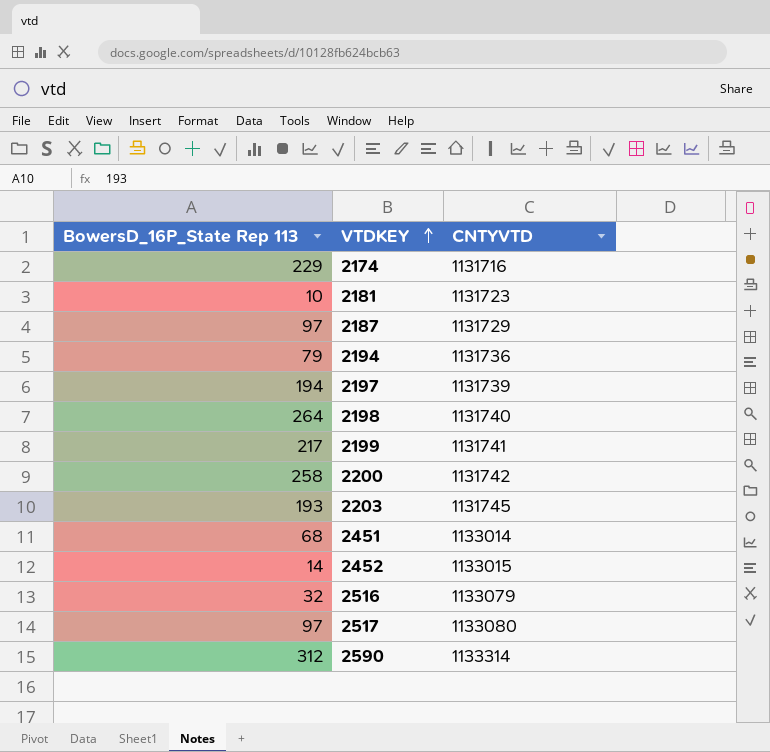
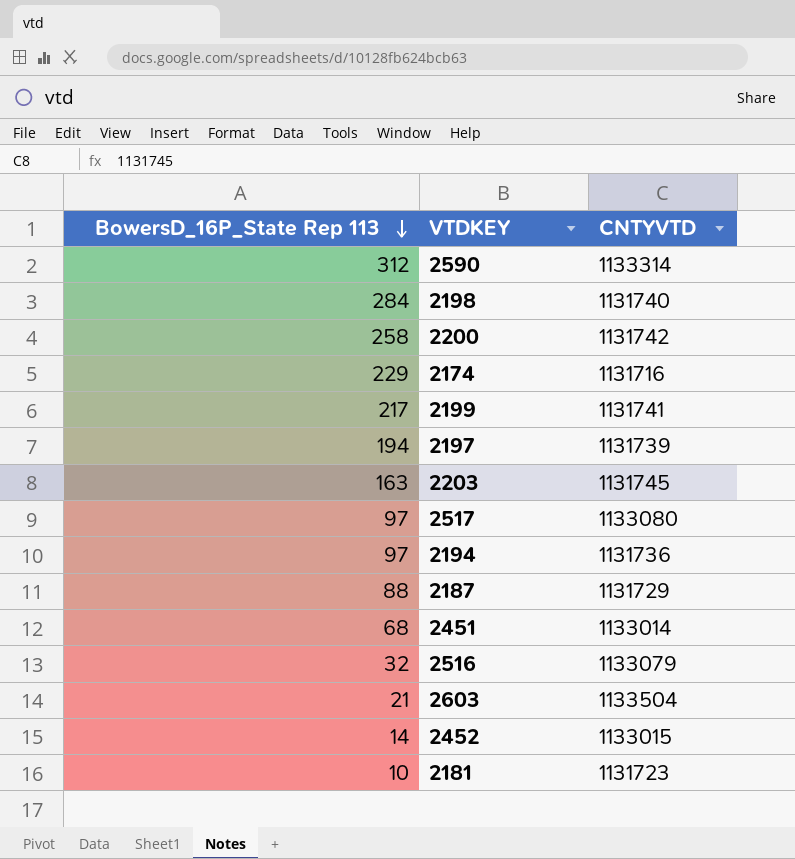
row order: VTDKEY ascending -> BowersD_16P_State Rep 113 descending
2198 | BowersD_16P_State Rep 113: 264 -> 284
2203 | BowersD_16P_State Rep 113: 193 -> 163
2194 | BowersD_16P_State Rep 113: 79 -> 97
2187 | BowersD_16P_State Rep 113: 97 -> 88
row 2603: none -> 21 | 1133504

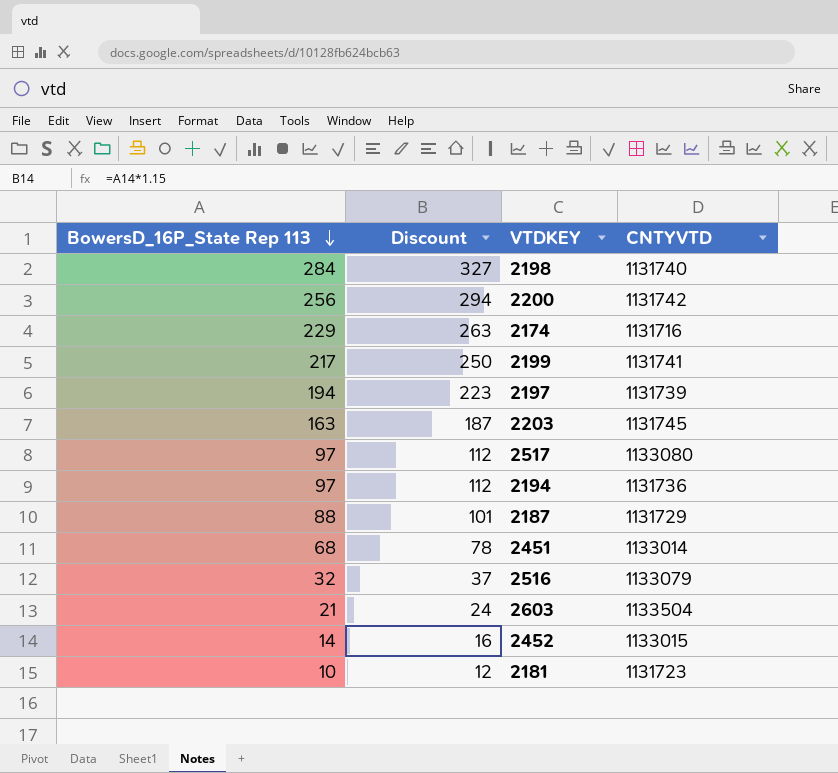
column Discount | formula: none -> [BowersD_16P_State Rep 113] * 1.15
row 2590: 312 | 1133314 -> none
2200 | BowersD_16P_State Rep 113: 258 -> 256

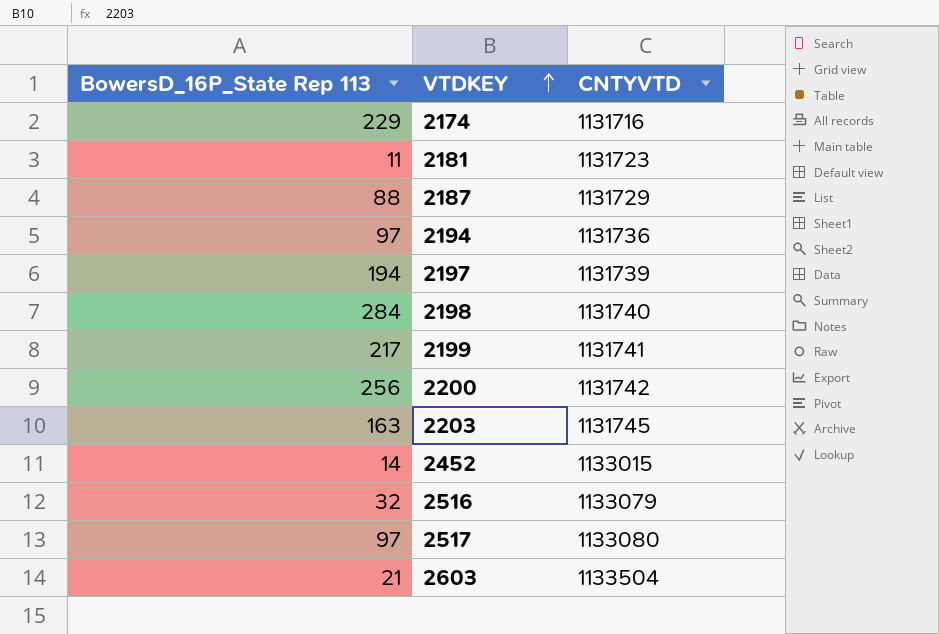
row order: BowersD_16P_State Rep 113 descending -> VTDKEY ascending
column Discount | formula: [BowersD_16P_State Rep 113] * 1.15 -> none
row 2451: 68 | 78 | 1133014 -> none
2181 | BowersD_16P_State Rep 113: 10 -> 11

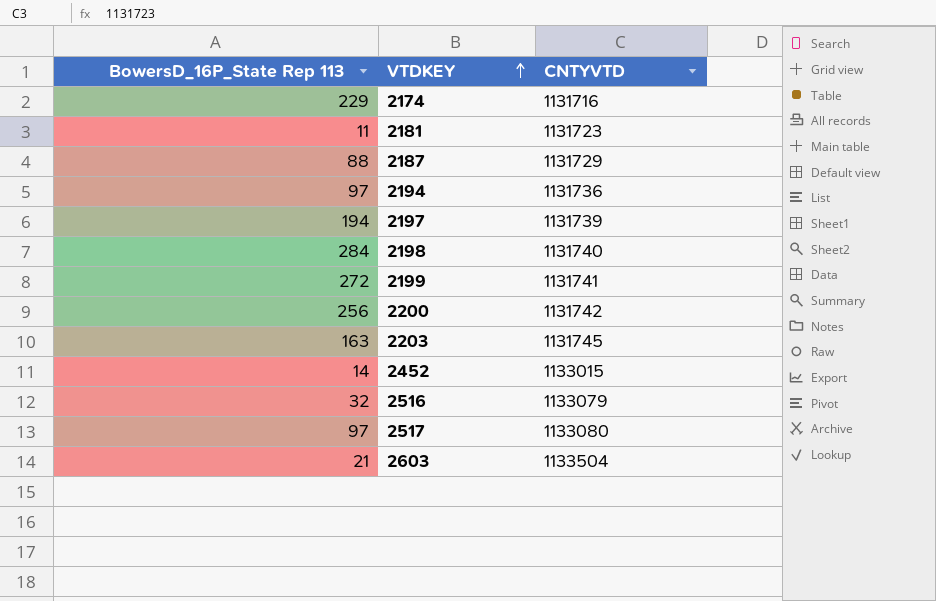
2199 | BowersD_16P_State Rep 113: 217 -> 272

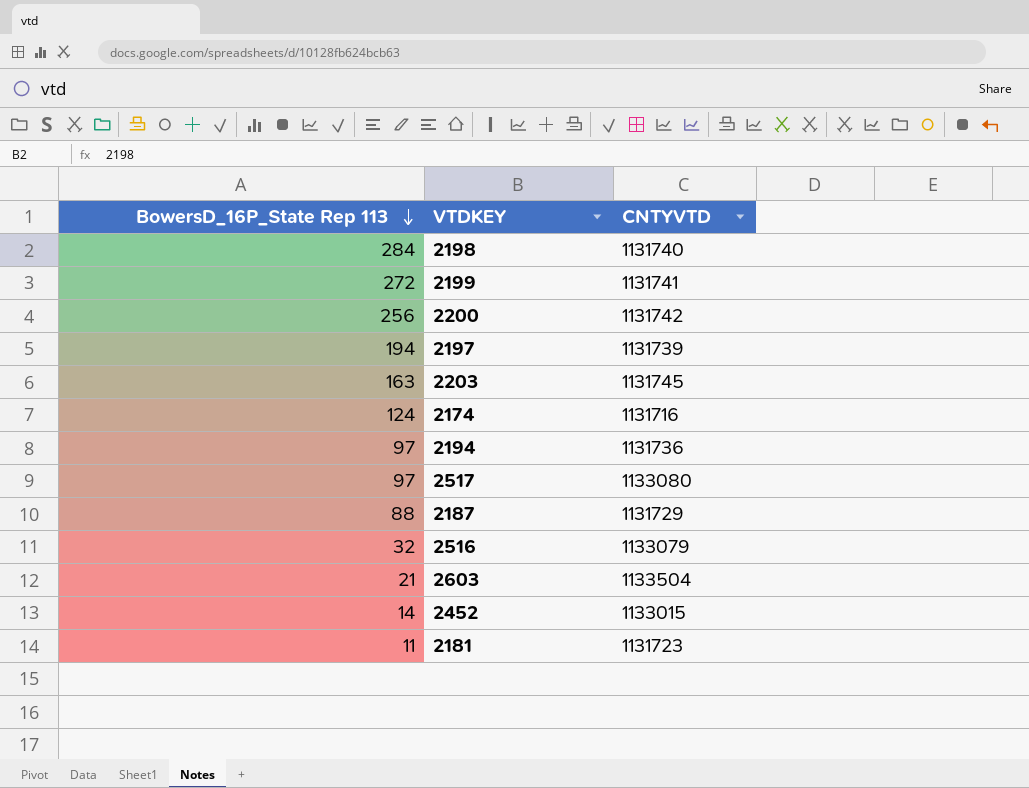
row order: VTDKEY ascending -> BowersD_16P_State Rep 113 descending
2174 | BowersD_16P_State Rep 113: 229 -> 124

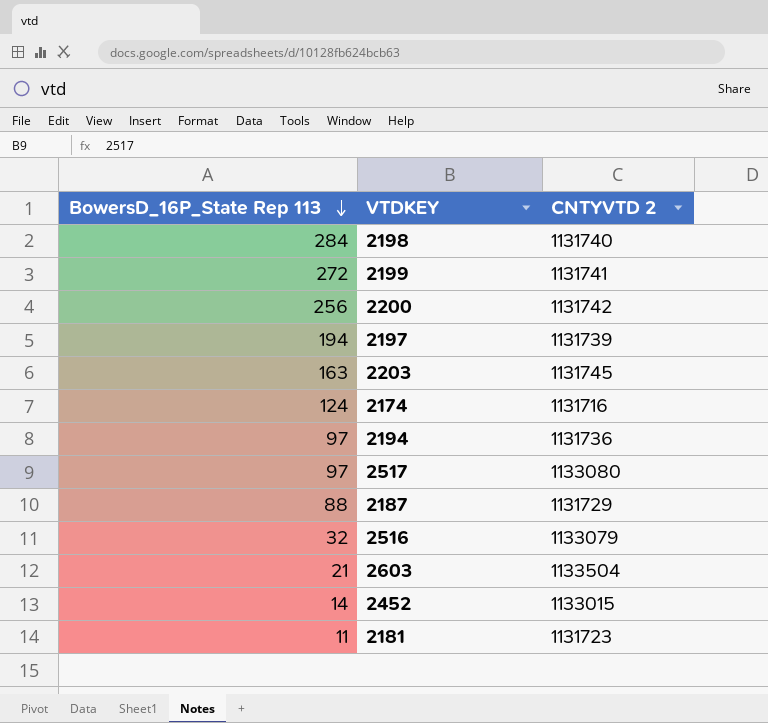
column name: CNTYVTD -> CNTYVTD 2

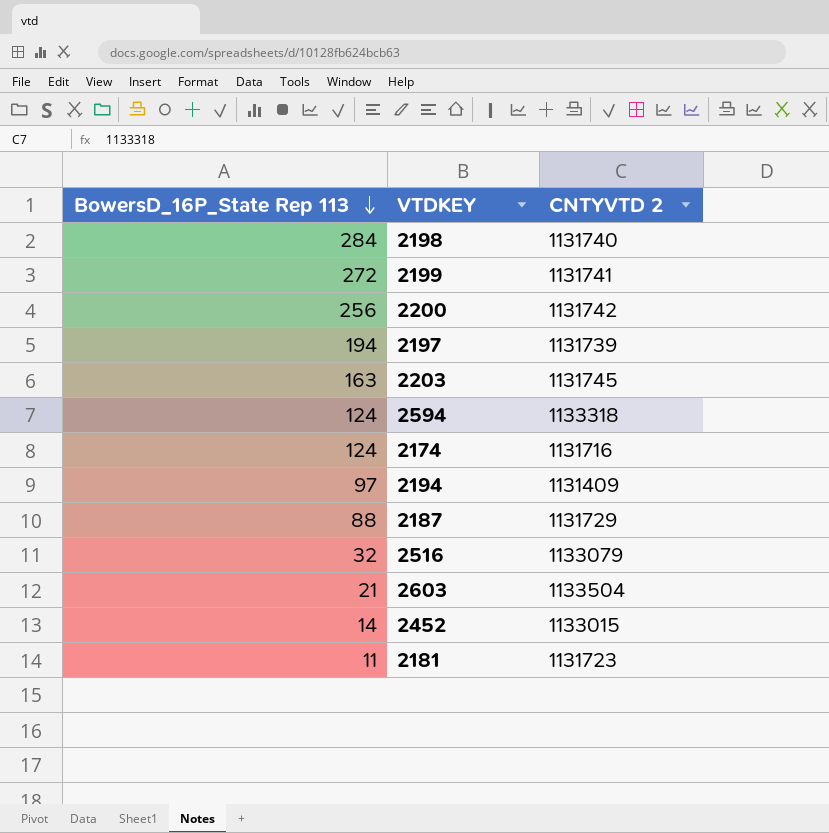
row 2517: 97 | 1133080 -> none
row 2594: none -> 124 | 1133318
2194 | CNTYVTD 2: 1131736 -> 1131409

